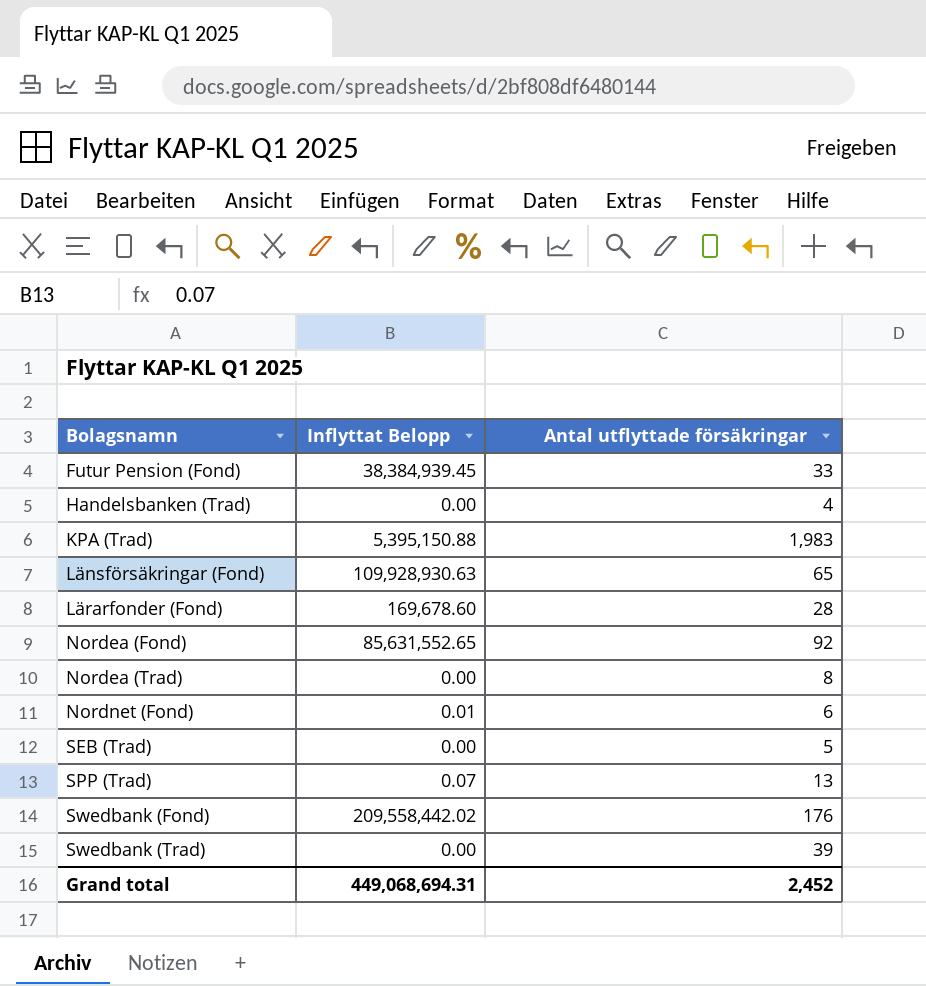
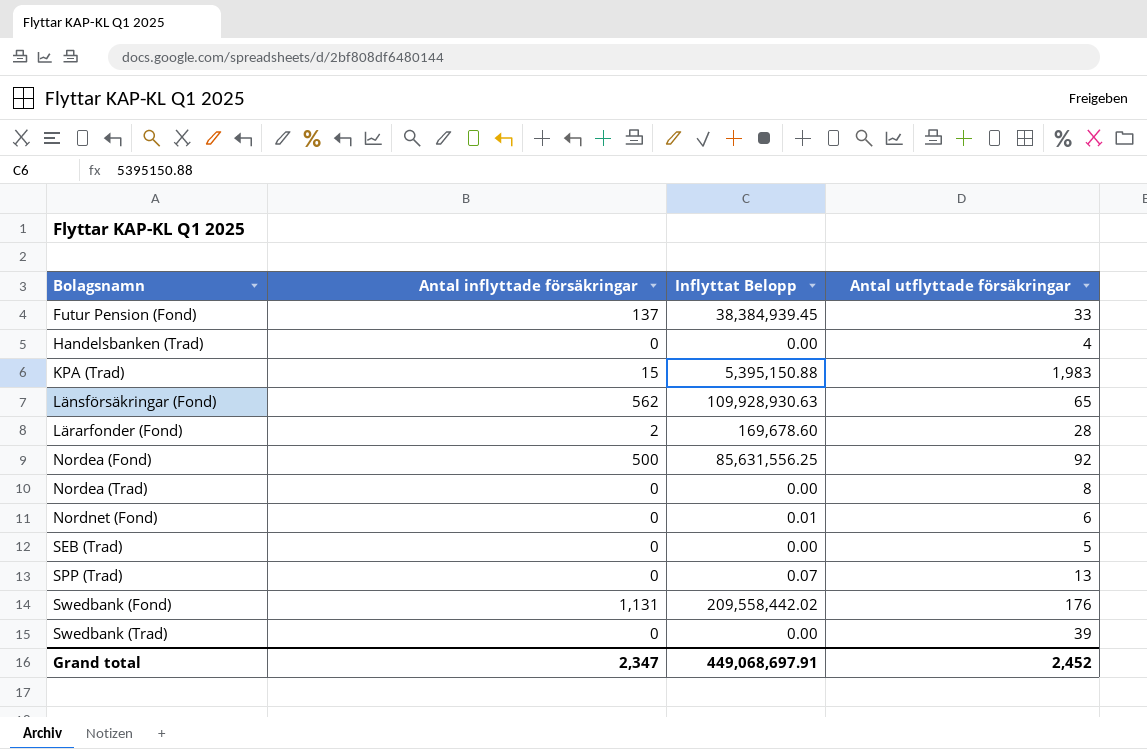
column Antal inflyttade försäkringar | position: none -> 2
Nordea (Fond) | Inflyttat Belopp: 85,631,552.65 -> 85,631,556.25
Grand total | Inflyttat Belopp: 449,068,694.31 -> 449,068,697.91

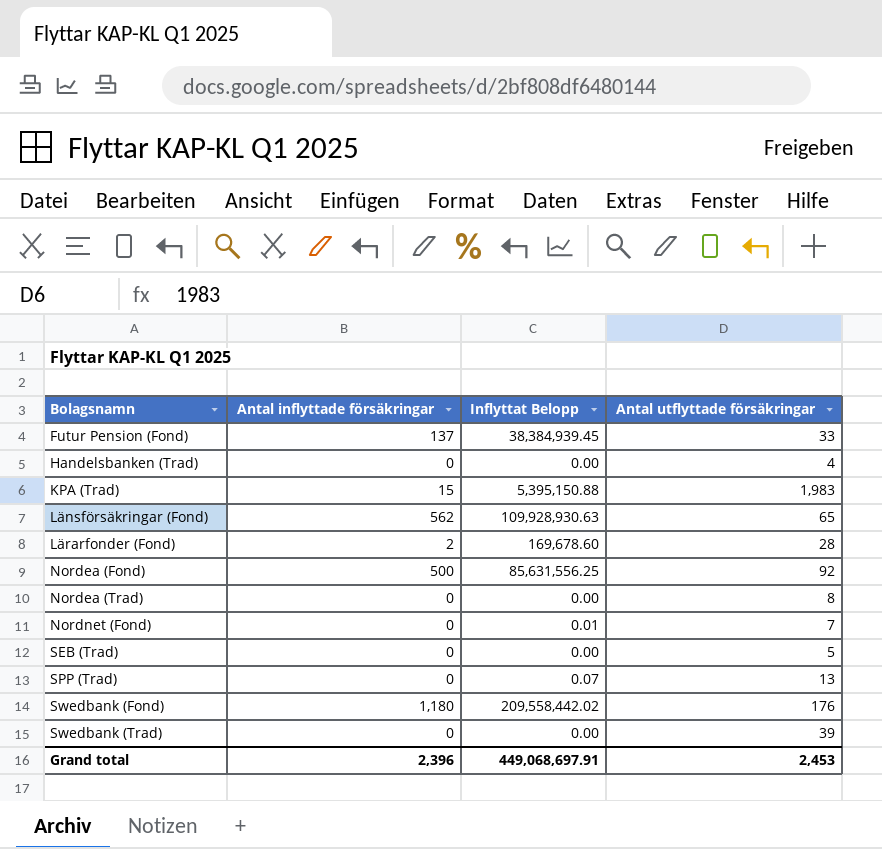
Nordnet (Fond) | Antal utflyttade försäkringar: 6 -> 7
Swedbank (Fond) | Antal inflyttade försäkringar: 1,131 -> 1,180
Grand total | Antal inflyttade försäkringar: 2,347 -> 2,396
Grand total | Antal utflyttade försäkringar: 2,452 -> 2,453

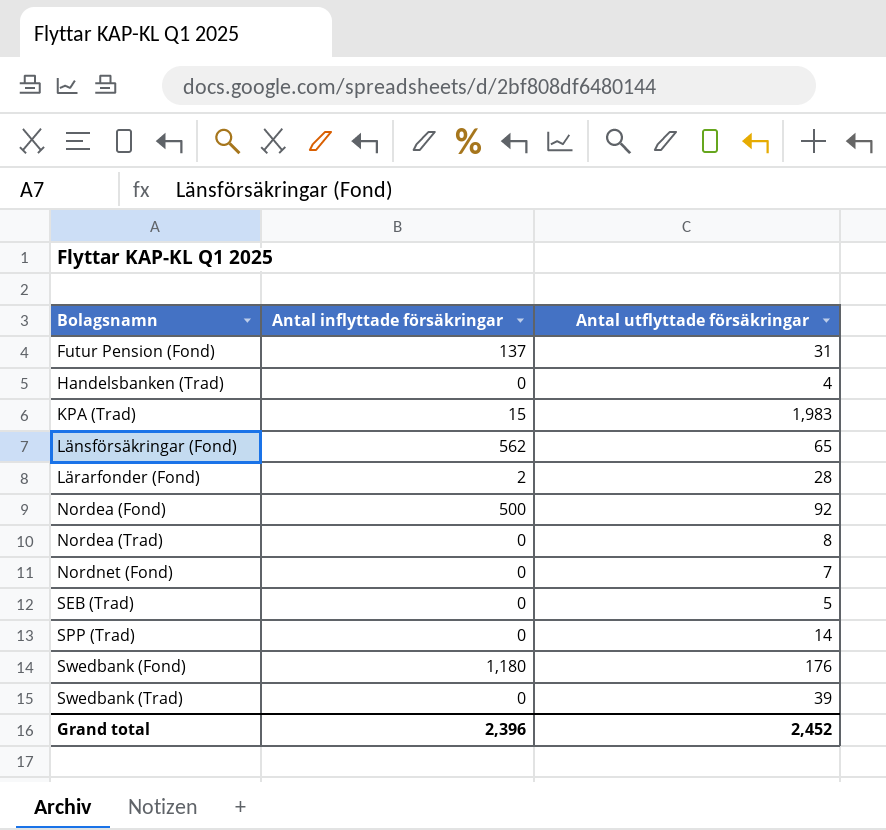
column Inflyttat Belopp | position: 3 -> none
Futur Pension (Fond) | Antal utflyttade försäkringar: 33 -> 31
SPP (Trad) | Antal utflyttade försäkringar: 13 -> 14
Grand total | Antal utflyttade försäkringar: 2,453 -> 2,452

